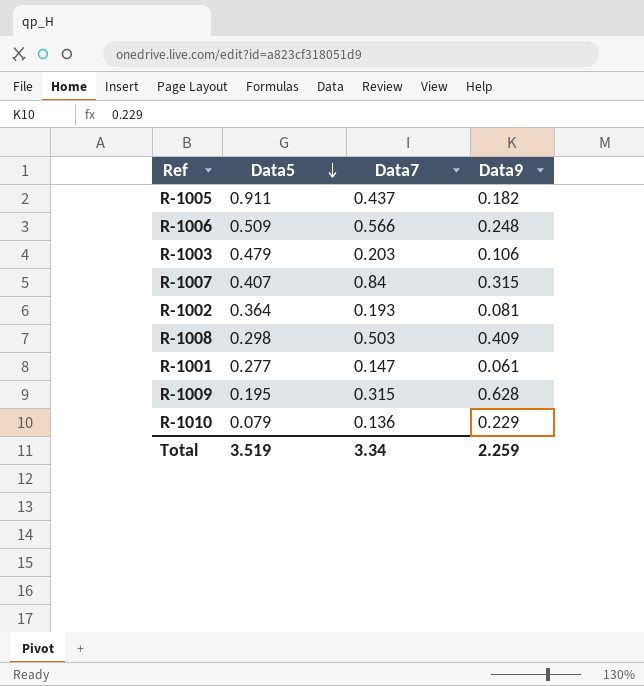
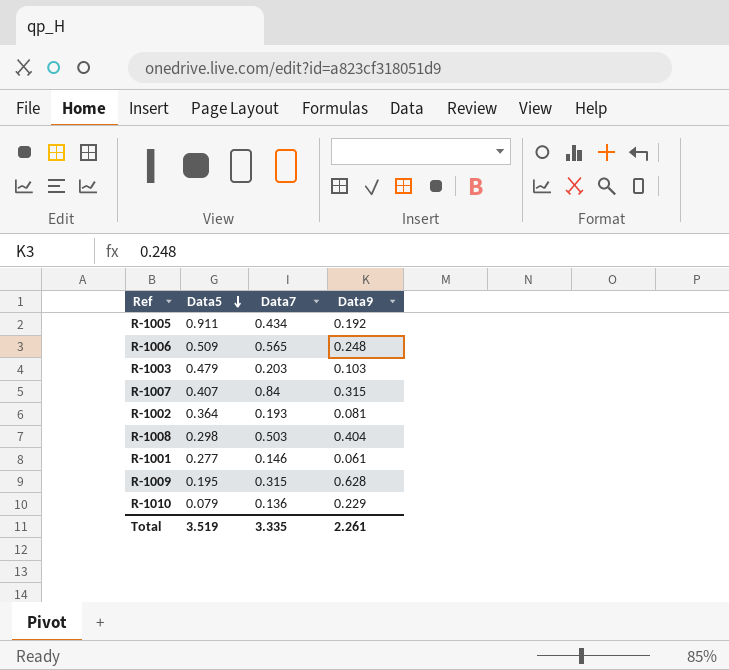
R-1005 | Data7: 0.437 -> 0.434
R-1005 | Data9: 0.182 -> 0.192
R-1006 | Data7: 0.566 -> 0.565
R-1003 | Data9: 0.106 -> 0.103
R-1008 | Data9: 0.409 -> 0.404
R-1001 | Data7: 0.147 -> 0.146
Total | Data7: 3.34 -> 3.335
Total | Data9: 2.259 -> 2.261

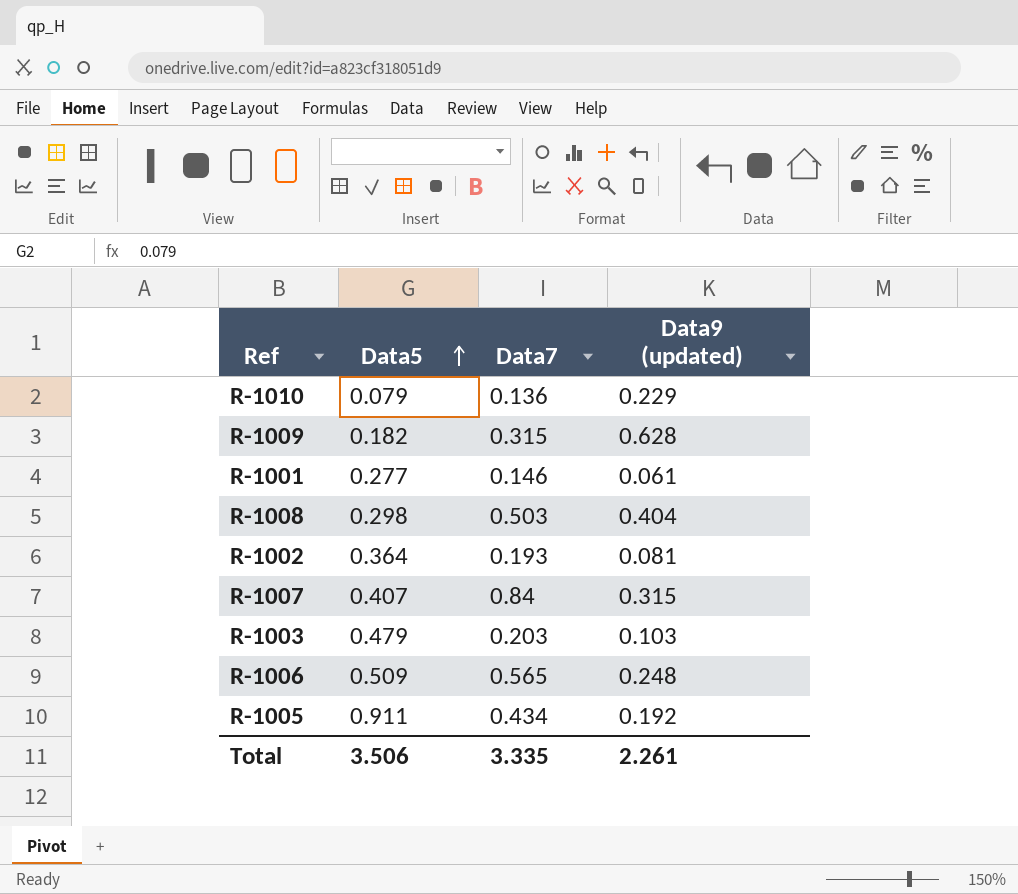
row order: Data5 descending -> Data5 ascending
column name: Data9 -> Data9 (updated)
R-1009 | Data5: 0.195 -> 0.182
Total | Data5: 3.519 -> 3.506

